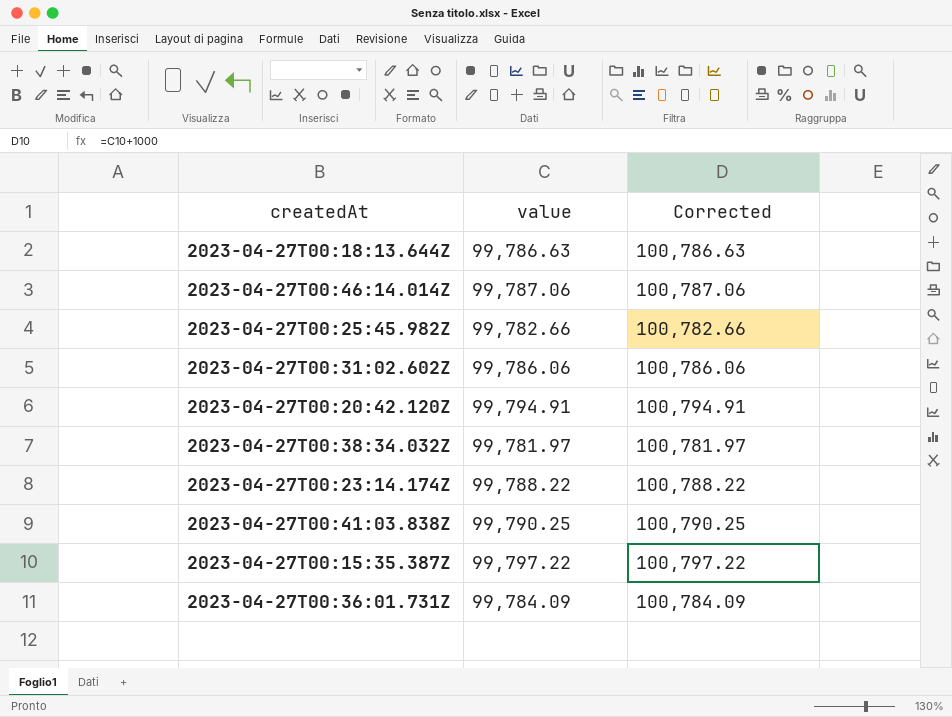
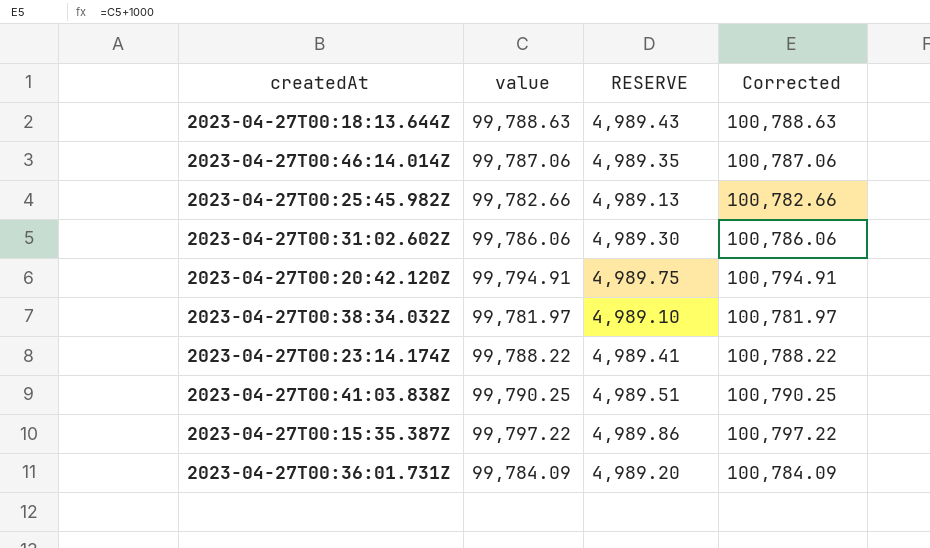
column RESERVE | formula: none -> [value] * 0.05
2023-04-27T00:18:13.644Z | value: 99,786.63 -> 99,788.63
2023-04-27T00:18:13.644Z | Corrected: 100,786.63 -> 100,788.63

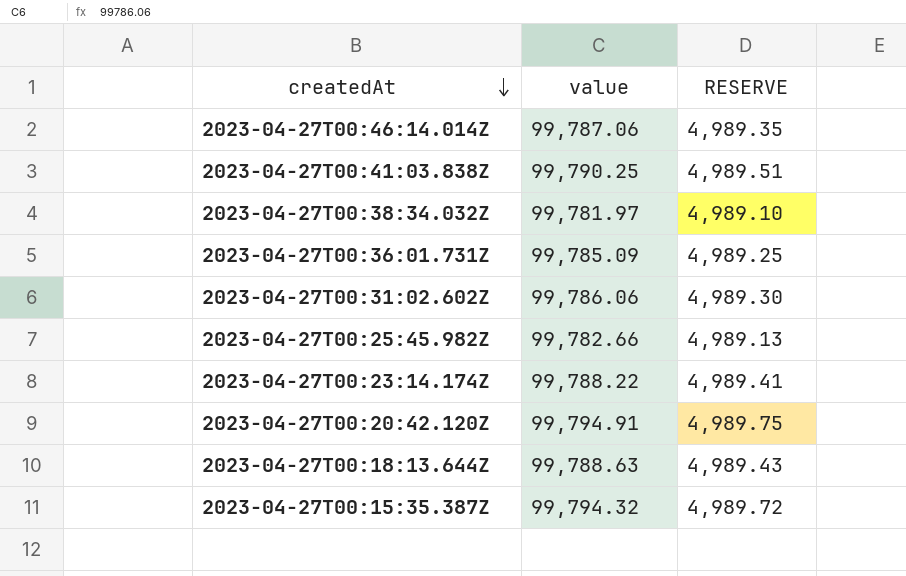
row order: none -> createdAt descending
column Corrected | formula: [value] + 1000 -> none
2023-04-27T00:36:01.731Z | value: 99,784.09 -> 99,785.09
2023-04-27T00:36:01.731Z | RESERVE: 4,989.20 -> 4,989.25
2023-04-27T00:15:35.387Z | value: 99,797.22 -> 99,794.32
2023-04-27T00:15:35.387Z | RESERVE: 4,989.86 -> 4,989.72

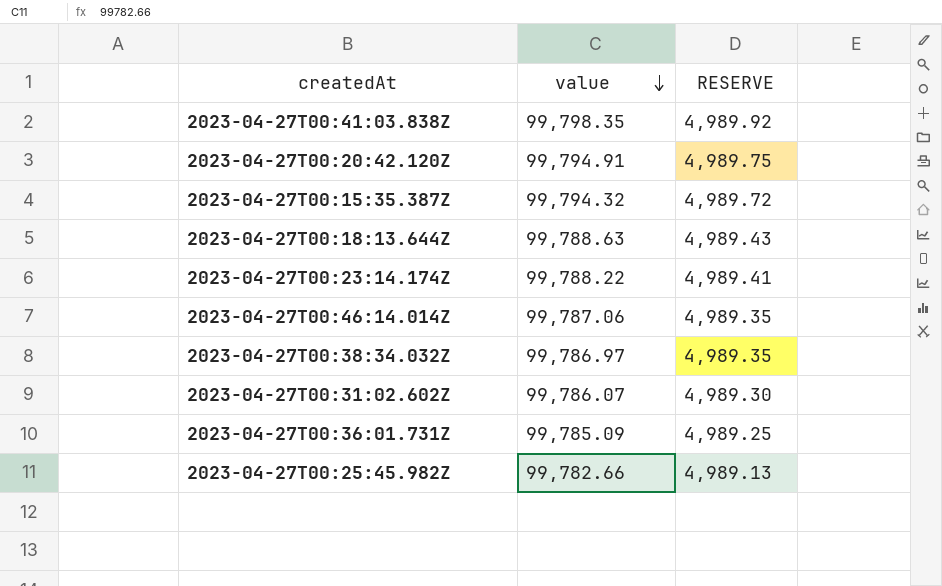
row order: createdAt descending -> value descending
2023-04-27T00:41:03.838Z | value: 99,790.25 -> 99,798.35
2023-04-27T00:41:03.838Z | RESERVE: 4,989.51 -> 4,989.92
2023-04-27T00:38:34.032Z | value: 99,781.97 -> 99,786.97
2023-04-27T00:38:34.032Z | RESERVE: 4,989.10 -> 4,989.35
2023-04-27T00:31:02.602Z | value: 99,786.06 -> 99,786.07

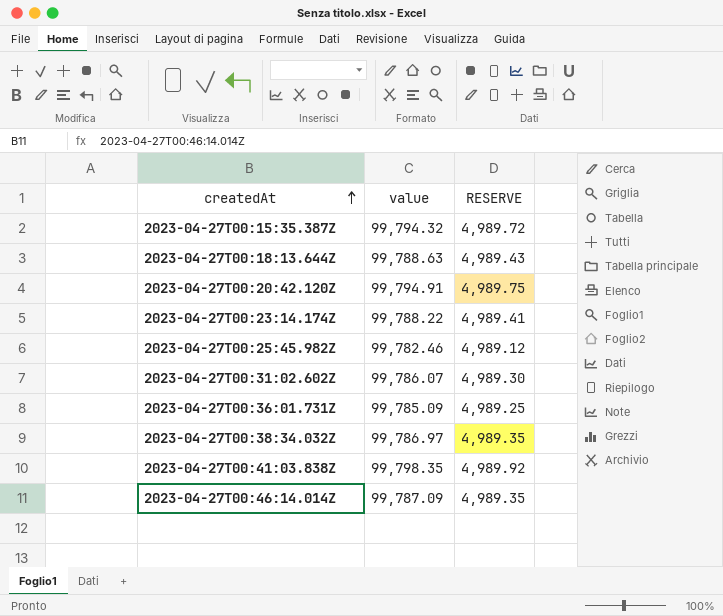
row order: value descending -> createdAt ascending
2023-04-27T00:25:45.982Z | value: 99,782.66 -> 99,782.46
2023-04-27T00:25:45.982Z | RESERVE: 4,989.13 -> 4,989.12
2023-04-27T00:46:14.014Z | value: 99,787.06 -> 99,787.09

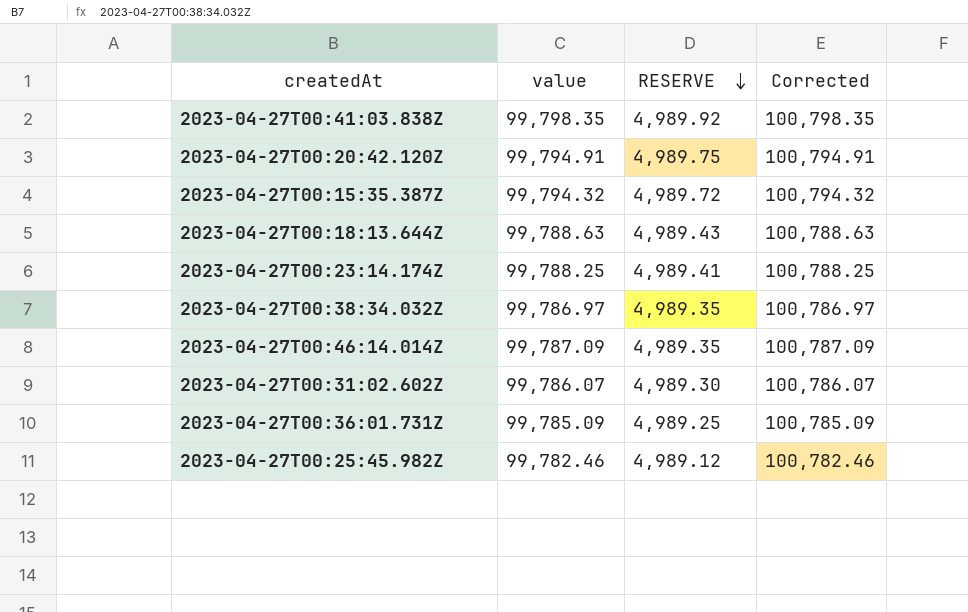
row order: createdAt ascending -> RESERVE descending
column Corrected | formula: none -> [value] + 1000
2023-04-27T00:23:14.174Z | value: 99,788.22 -> 99,788.25

